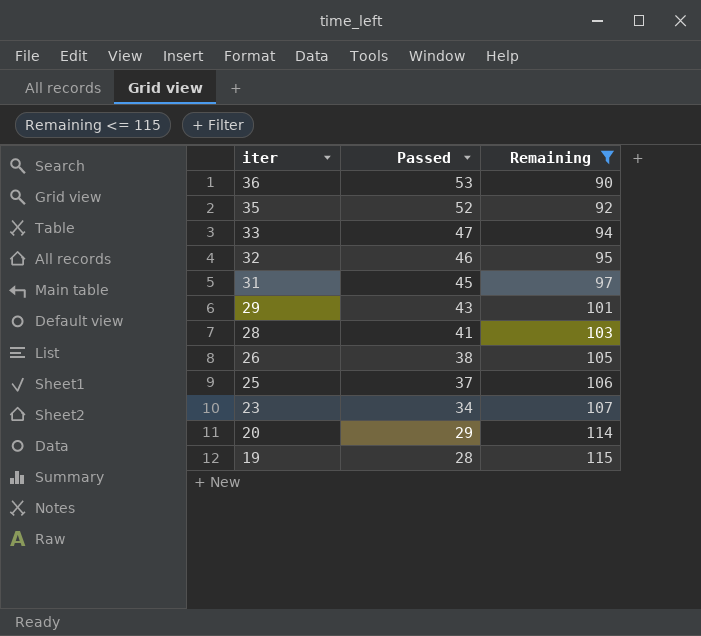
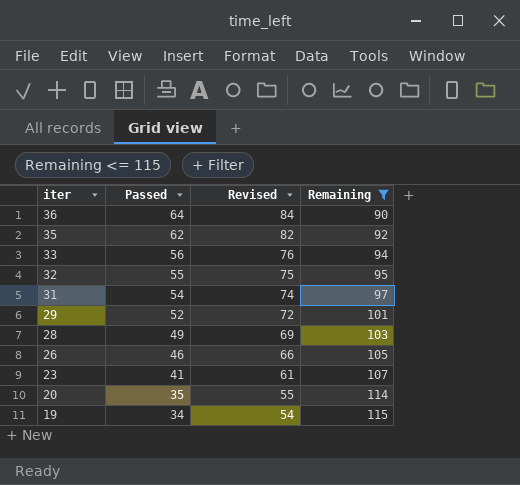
column Revised | formula: none -> [Passed] + 20
row 25: 37 | 106 -> none
36 | Passed: 53 -> 64
35 | Passed: 52 -> 62
33 | Passed: 47 -> 56
32 | Passed: 46 -> 55
31 | Passed: 45 -> 54
29 | Passed: 43 -> 52
28 | Passed: 41 -> 49
26 | Passed: 38 -> 46
23 | Passed: 34 -> 41
20 | Passed: 29 -> 35
19 | Passed: 28 -> 34

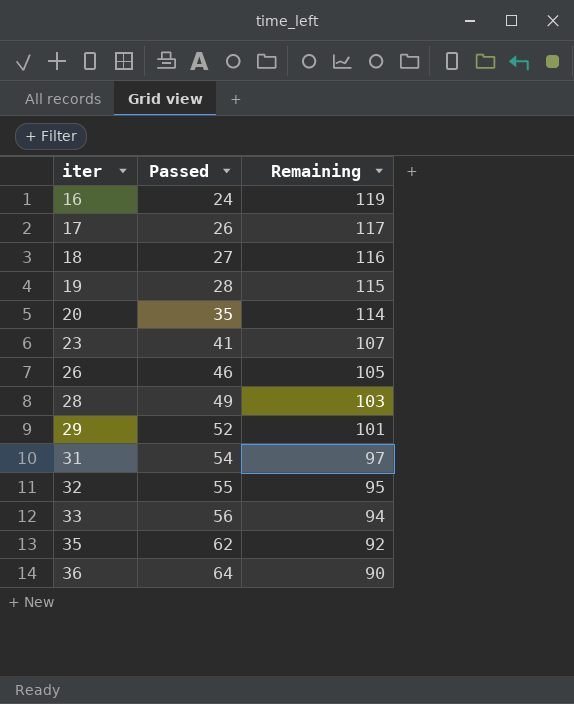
filter: Remaining <= 115 -> none
row order: iter descending -> iter ascending
column Revised | formula: [Passed] + 20 -> none
19 | Passed: 34 -> 28

